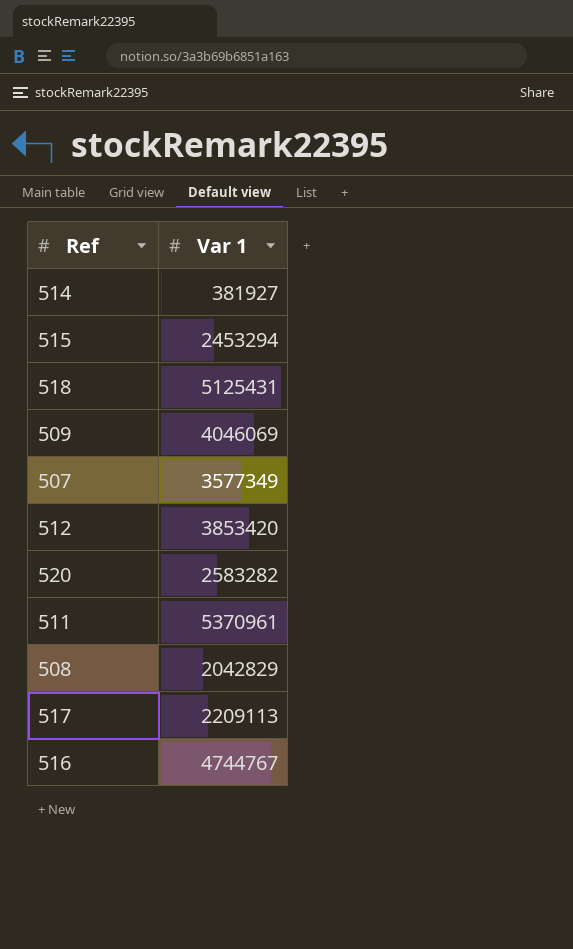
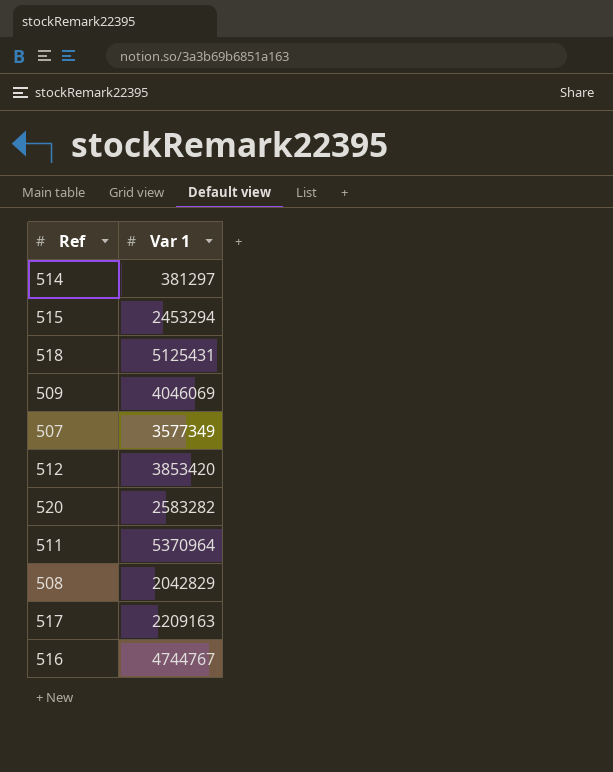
514 | Var 1: 381927 -> 381297
511 | Var 1: 5370961 -> 5370964
517 | Var 1: 2209113 -> 2209163

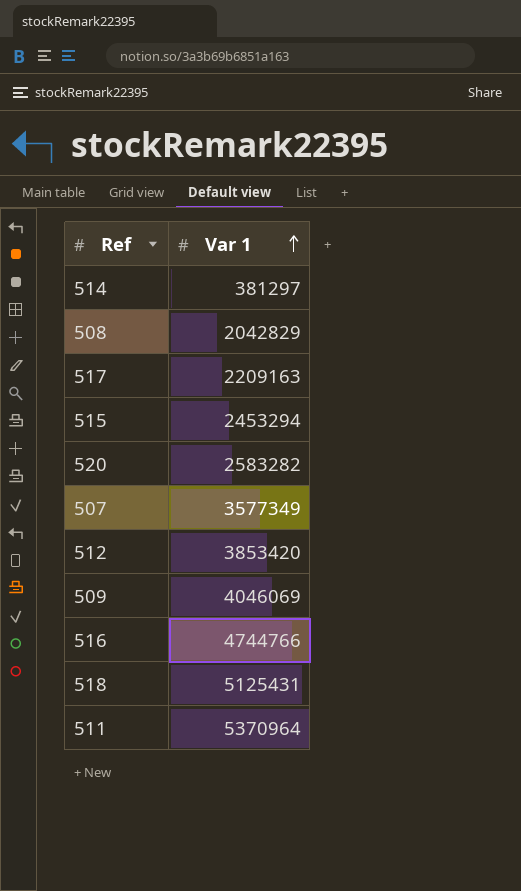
row order: none -> Var 1 ascending
516 | Var 1: 4744767 -> 4744766

